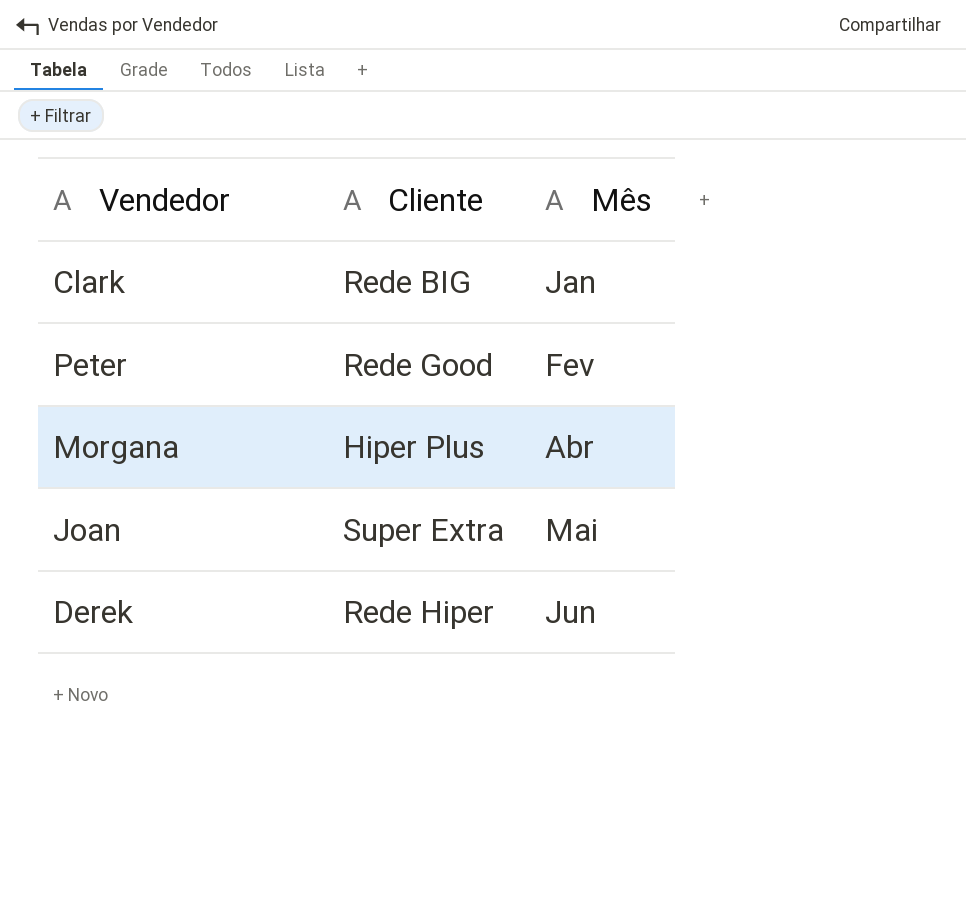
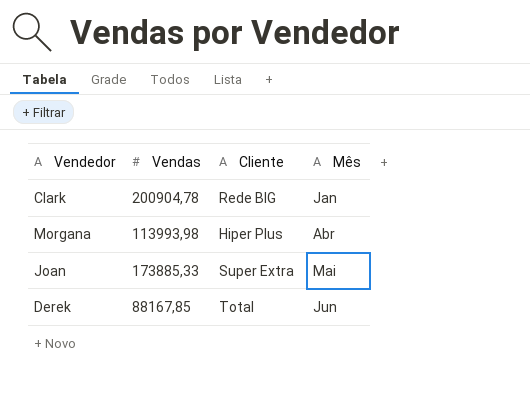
column Vendas | position: none -> 2
row Peter: Rede Good | Fev -> none
Derek | Cliente: Rede Hiper -> Total

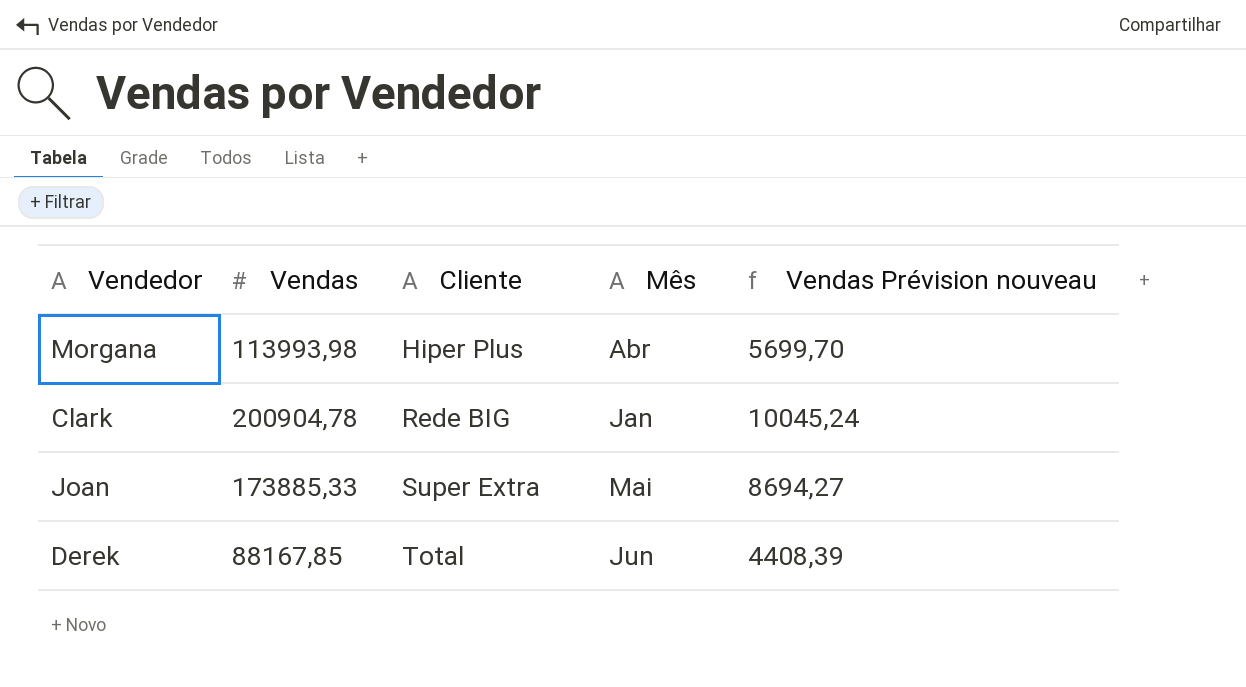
row order: Mês ascending -> Cliente ascending
column Vendas Prévision nouveau | formula: none -> [Vendas] * 0,05

